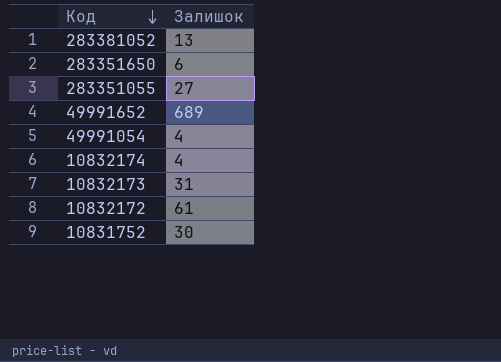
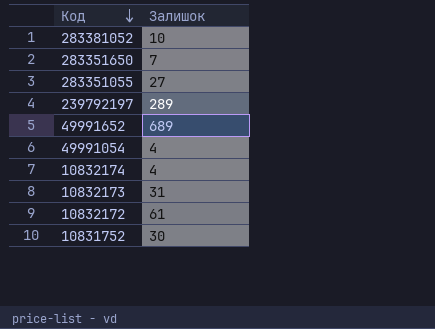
283381052 | Залишок: 13 -> 10
283351650 | Залишок: 6 -> 7
row 239792197: none -> 289

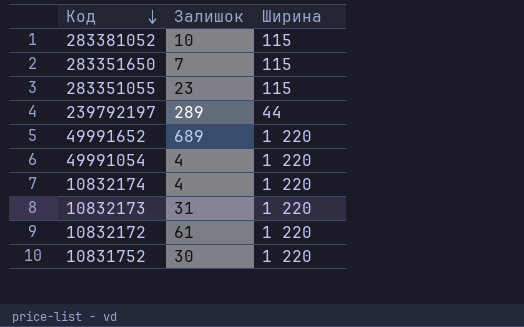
column Ширина | position: none -> 3
283351055 | Залишок: 27 -> 23

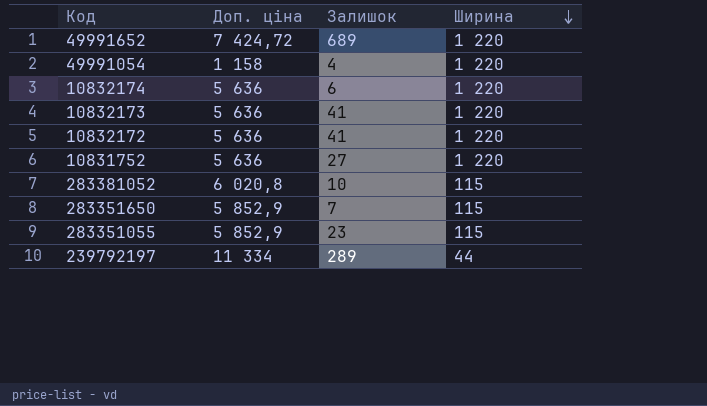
row order: Код descending -> Ширина descending
column Доп. ціна | position: none -> 2
10832174 | Залишок: 4 -> 6
10832173 | Залишок: 31 -> 41
10832172 | Залишок: 61 -> 41
10831752 | Залишок: 30 -> 27

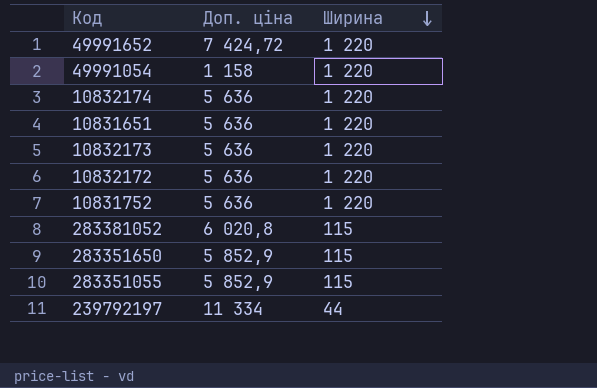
column Залишок | position: 3 -> none
row 10831651: none -> 5 636 | 1 220

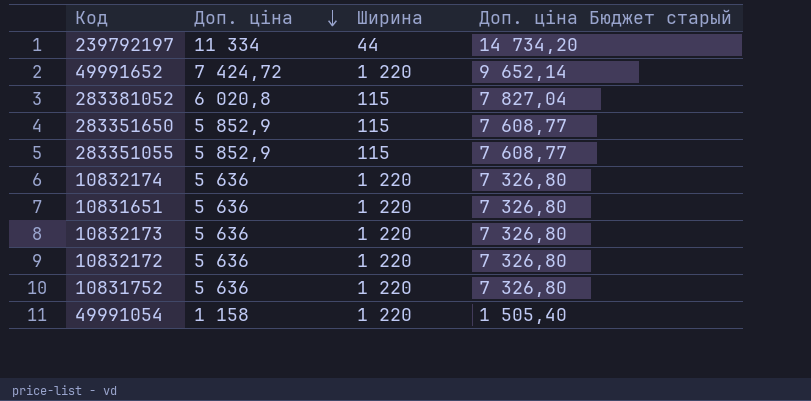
row order: Ширина descending -> Доп. ціна descending
column Доп. ціна Бюджет старый | formula: none -> [Доп. ціна] * 1,3

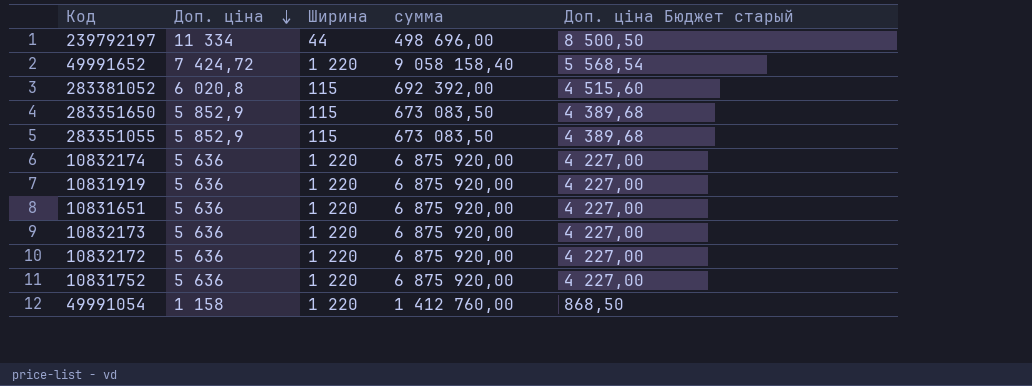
column сумма | formula: none -> [Доп. ціна] * [Ширина]
column Доп. ціна Бюджет старый | formula: [Доп. ціна] * 1,3 -> [Доп. ціна] * 0,75
row 10831919: none -> 5 636 | 1 220 | 6 875 920,00 | 4 227,00

